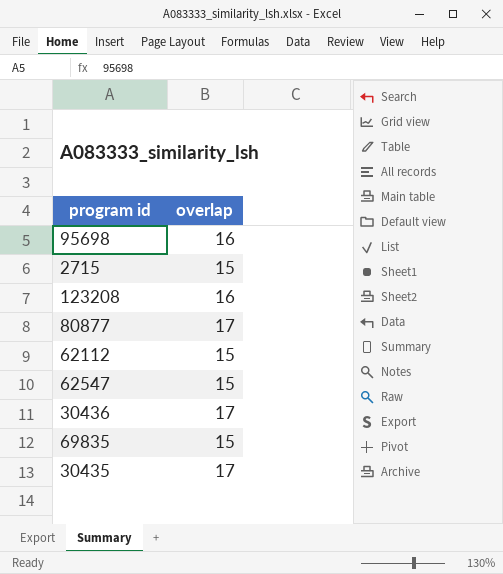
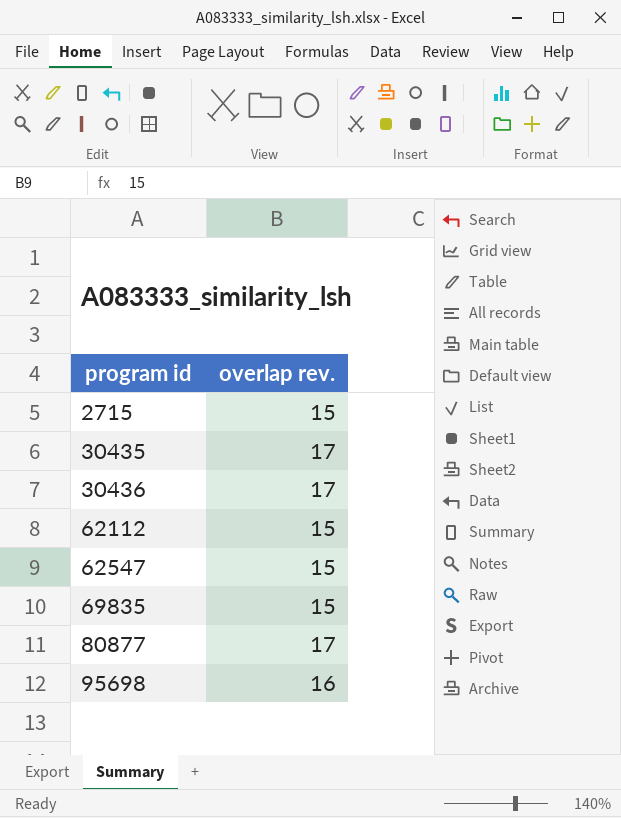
row order: none -> program id ascending
column name: overlap -> overlap rev.
row 123208: 16 -> none

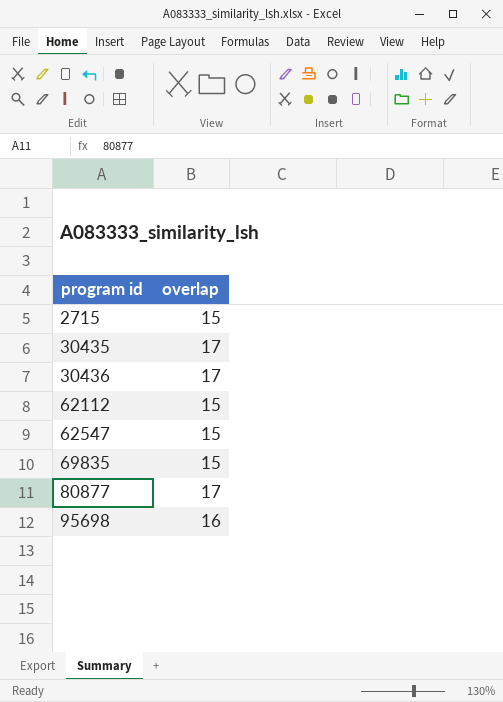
column name: overlap rev. -> overlap

